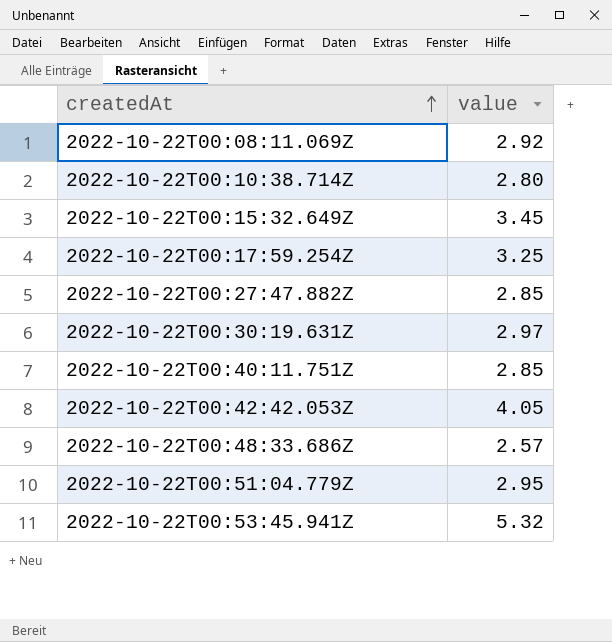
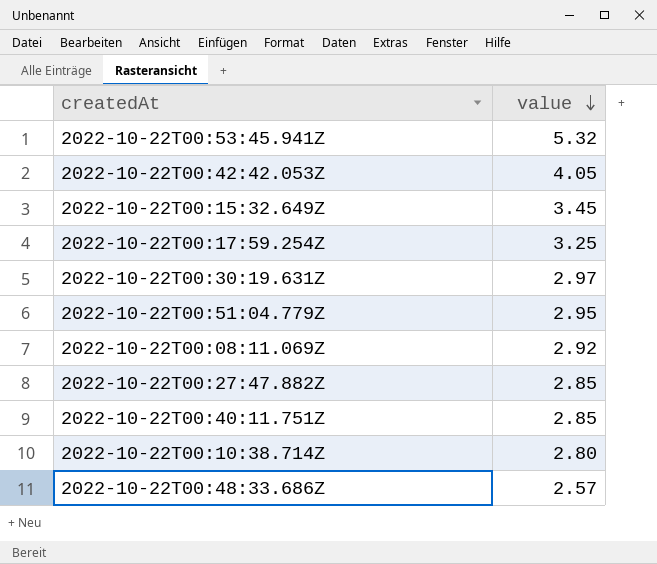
row order: createdAt ascending -> value descending

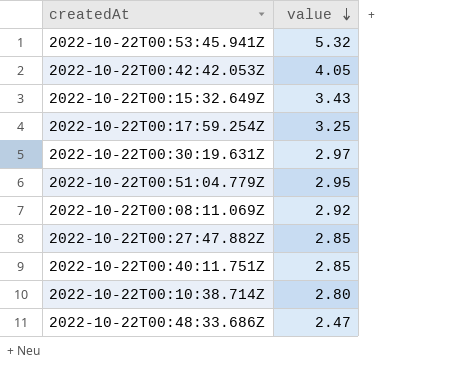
2022-10-22T00:15:32.649Z | value: 3.45 -> 3.43
2022-10-22T00:48:33.686Z | value: 2.57 -> 2.47

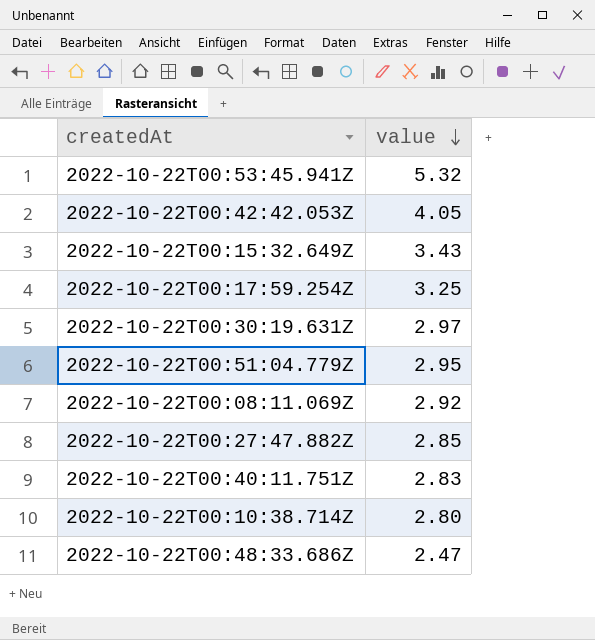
2022-10-22T00:40:11.751Z | value: 2.85 -> 2.83

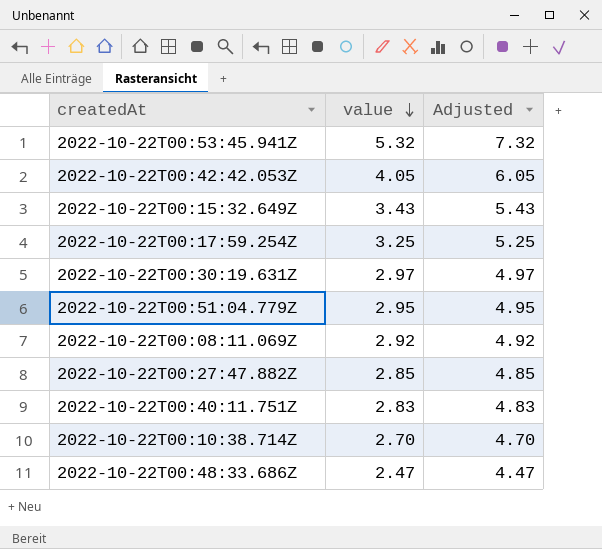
column Adjusted | formula: none -> [value] + 2
2022-10-22T00:10:38.714Z | value: 2.80 -> 2.70

